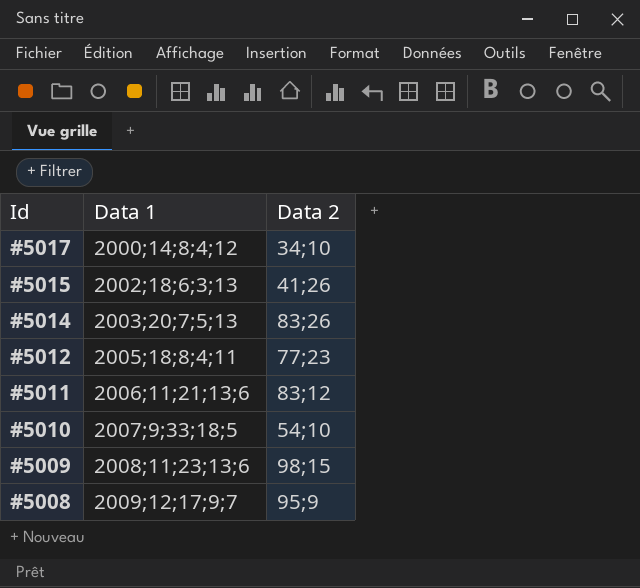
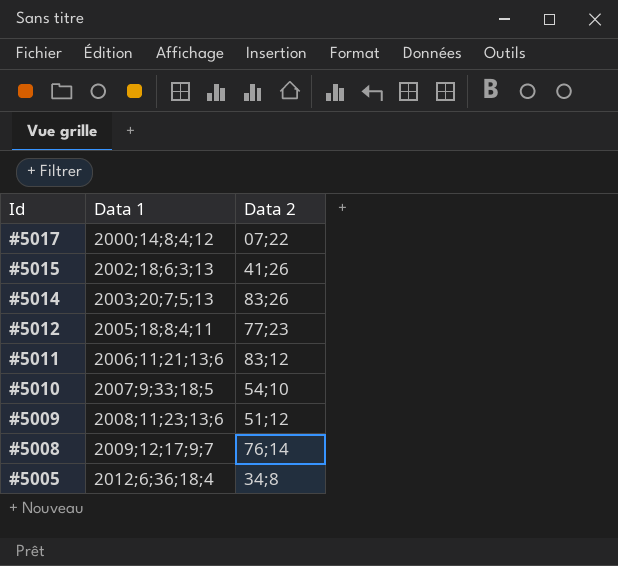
#5017 | Data 2: 34;10 -> 07;22
#5009 | Data 2: 98;15 -> 51;12
#5008 | Data 2: 95;9 -> 76;14
row #5005: none -> 2012;6;36;18;4 | 34;8

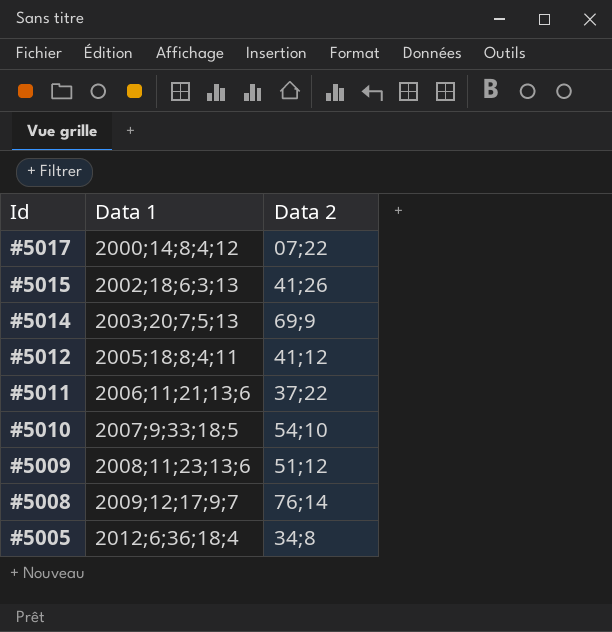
#5014 | Data 2: 83;26 -> 69;9
#5012 | Data 2: 77;23 -> 41;12
#5011 | Data 2: 83;12 -> 37;22

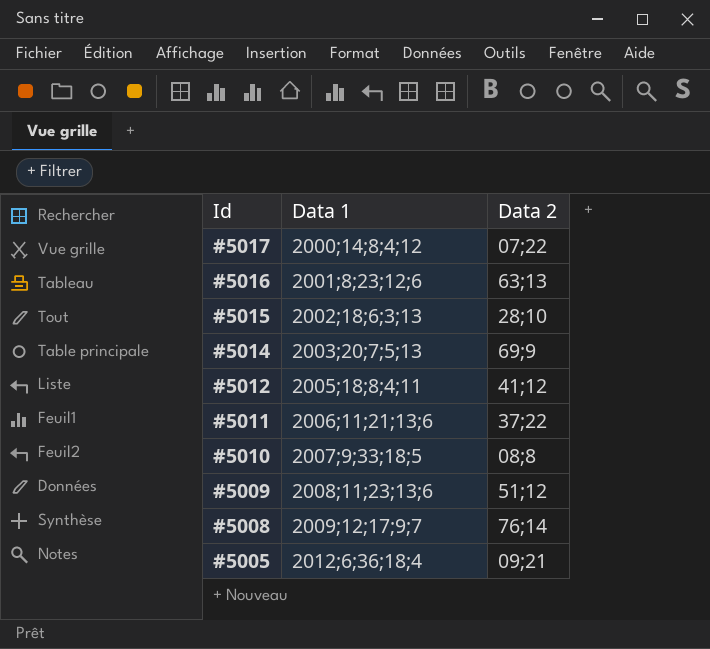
row #5016: none -> 2001;8;23;12;6 | 63;13
#5015 | Data 2: 41;26 -> 28;10
#5010 | Data 2: 54;10 -> 08;8
#5005 | Data 2: 34;8 -> 09;21

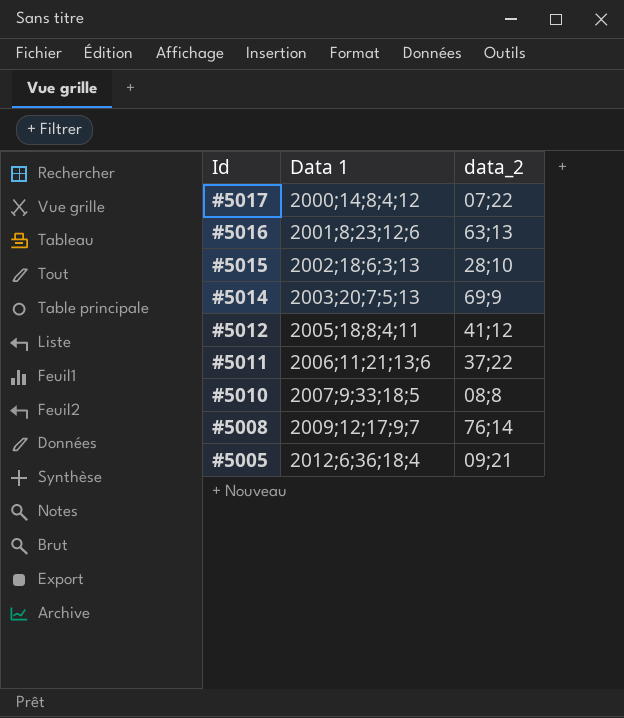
column name: Data 2 -> data_2
row #5009: 2008;11;23;13;6 | 51;12 -> none

